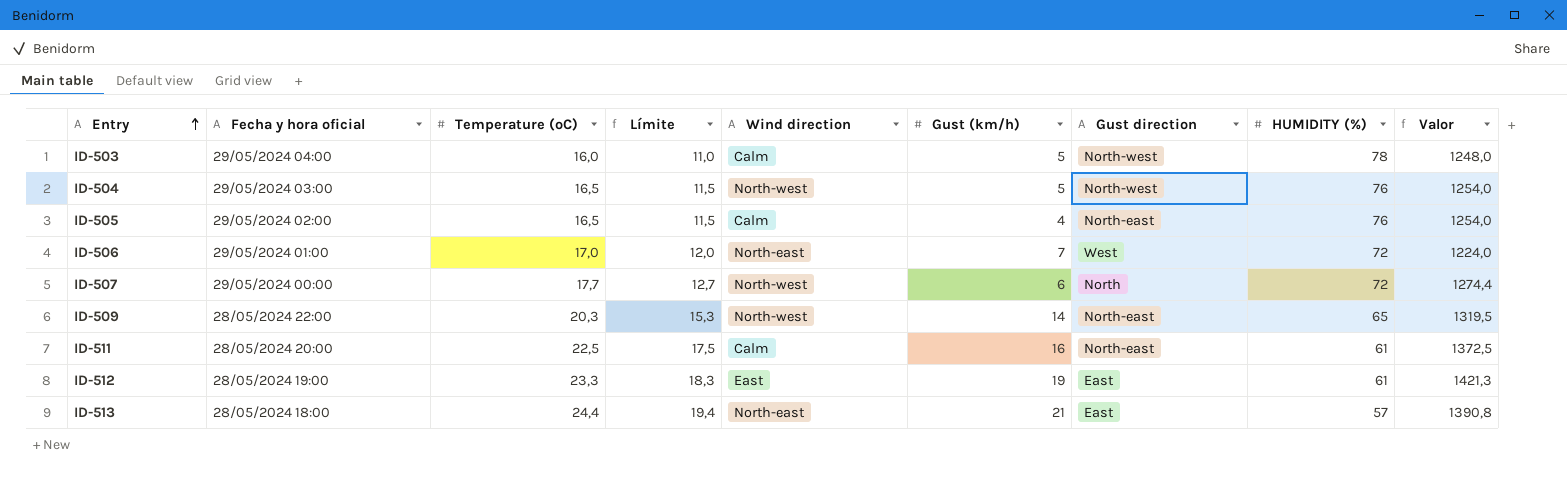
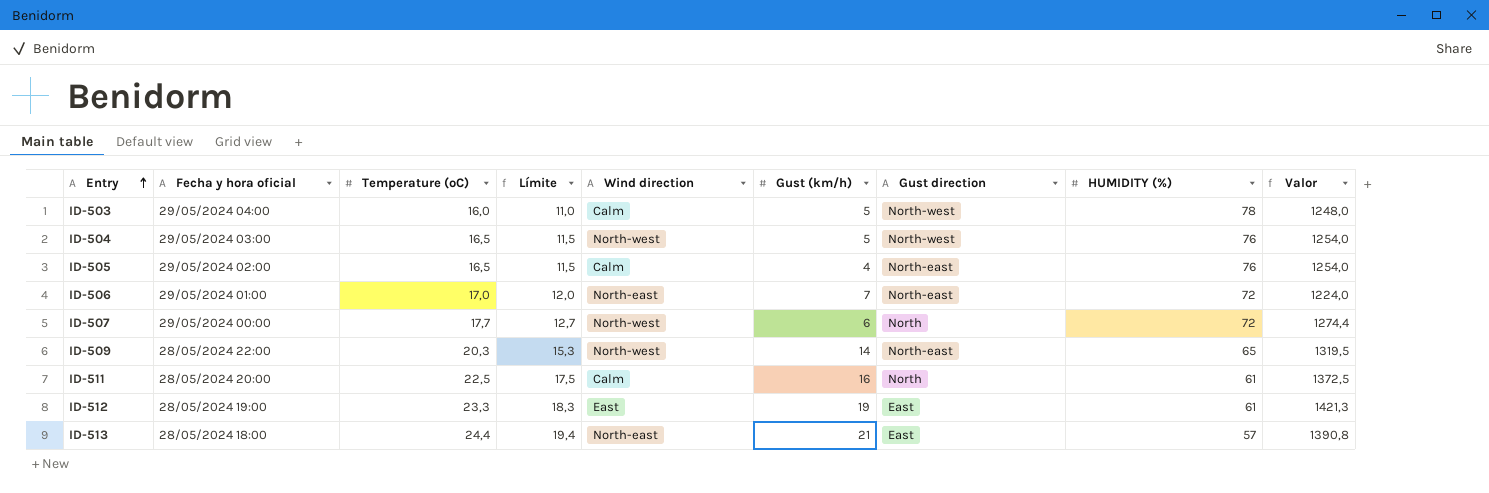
ID-506 | Gust direction: West -> North-east
ID-511 | Gust direction: North-east -> North

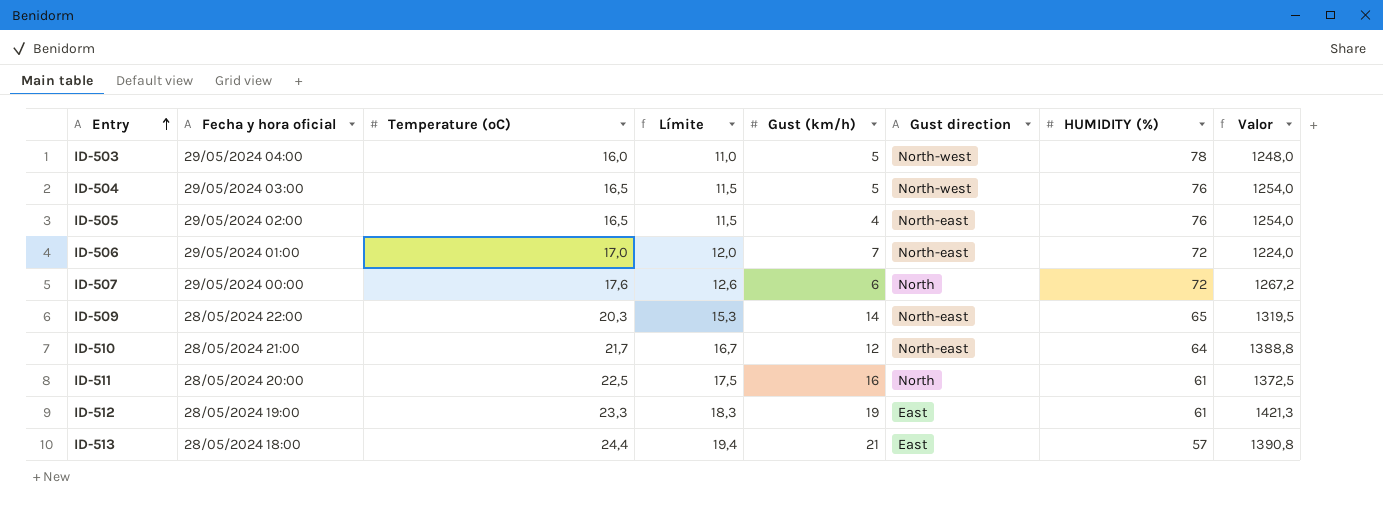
column Wind direction | position: 5 -> none
ID-507 | Temperature (ºC): 17,7 -> 17,6
ID-507 | Límite: 12,7 -> 12,6
ID-507 | Valor: 1274,4 -> 1267,2
row ID-510: none -> 28/05/2024 21:00 | 21,7 | 16,7 | 12 | North-east | 64 | 1388,8

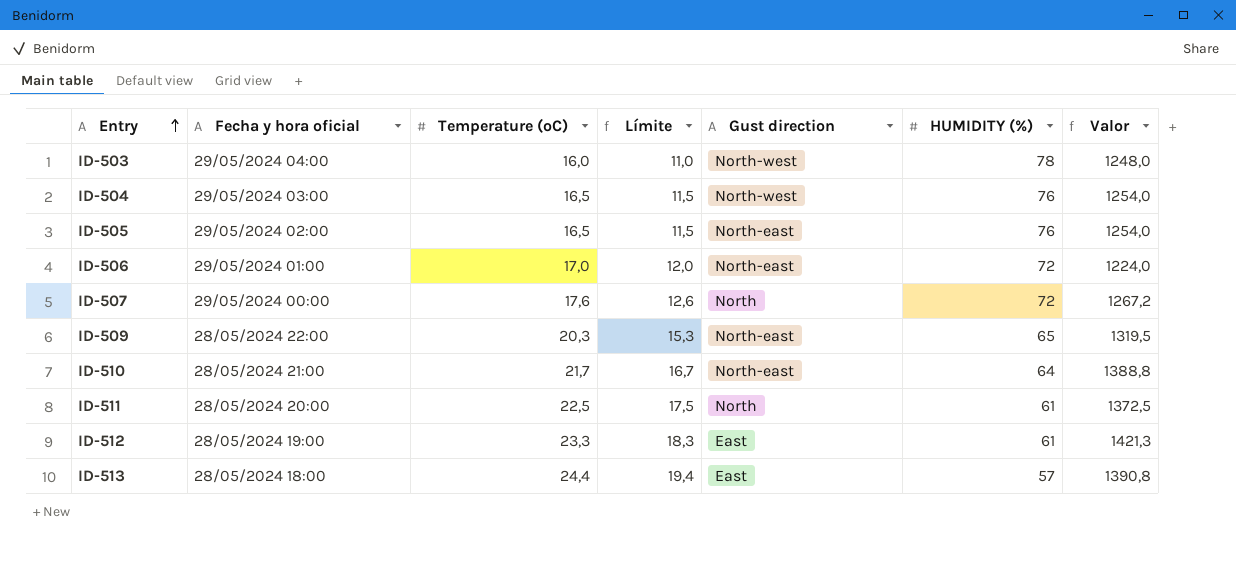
column Gust (km/h) | position: 5 -> none

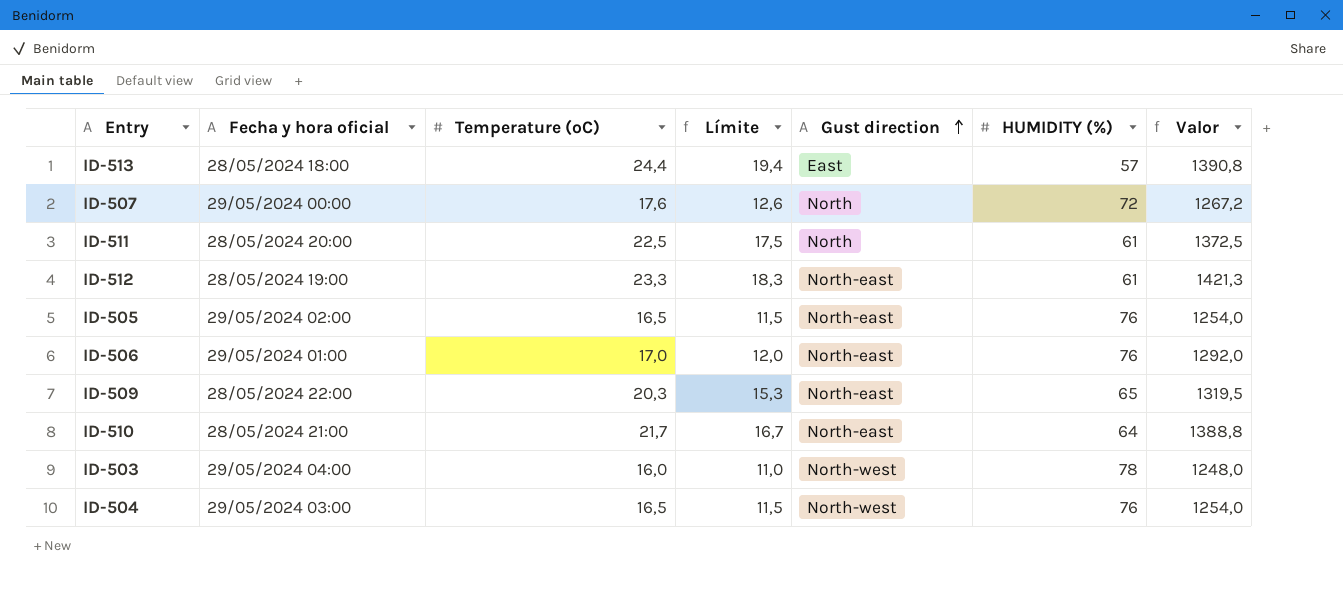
row order: Entry ascending -> Gust direction ascending
ID-512 | Gust direction: East -> North-east
ID-506 | HUMIDITY (%): 72 -> 76
ID-506 | Valor: 1224,0 -> 1292,0

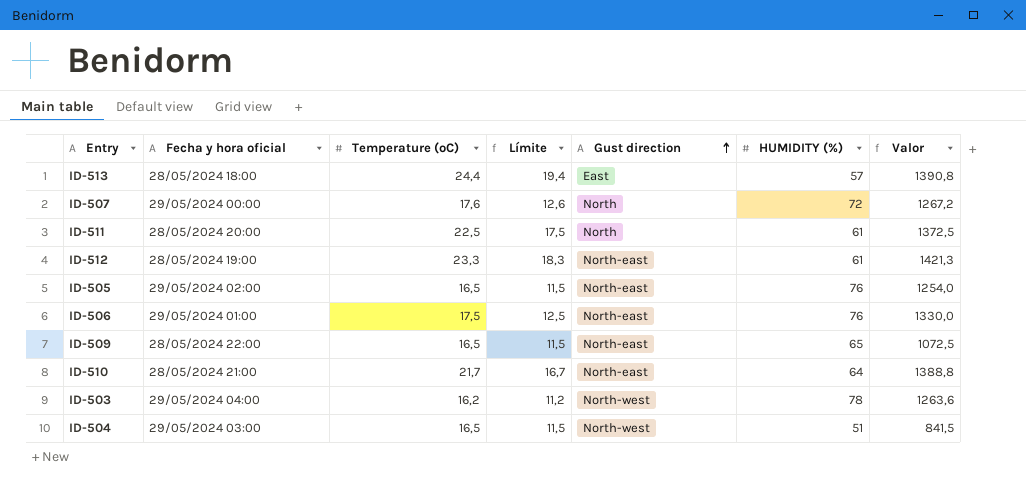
ID-506 | Temperature (ºC): 17,0 -> 17,5
ID-506 | Límite: 12,0 -> 12,5
ID-506 | Valor: 1292,0 -> 1330,0
ID-509 | Temperature (ºC): 20,3 -> 16,5
ID-509 | Límite: 15,3 -> 11,5
ID-509 | Valor: 1319,5 -> 1072,5
ID-503 | Temperature (ºC): 16,0 -> 16,2
ID-503 | Límite: 11,0 -> 11,2
ID-503 | Valor: 1248,0 -> 1263,6
ID-504 | HUMIDITY (%): 76 -> 51
ID-504 | Valor: 1254,0 -> 841,5

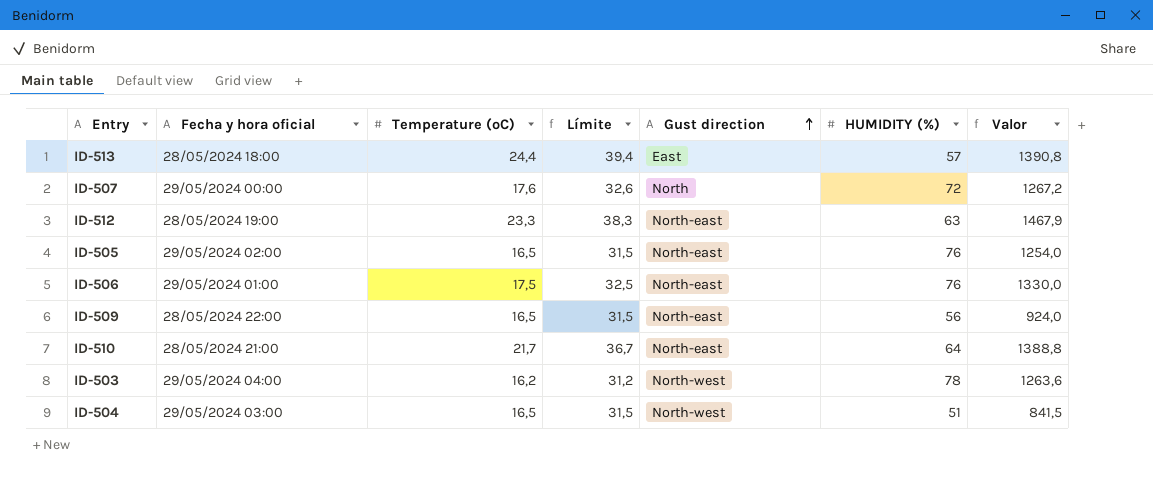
column Límite | formula: [Temperature (ºC)] - 5 -> [Temperature (ºC)] + 15
row ID-511: 28/05/2024 20:00 | 22,5 | 17,5 | North | 61 | 1372,5 -> none
ID-512 | HUMIDITY (%): 61 -> 63
ID-512 | Valor: 1421,3 -> 1467,9
ID-509 | HUMIDITY (%): 65 -> 56
ID-509 | Valor: 1072,5 -> 924,0

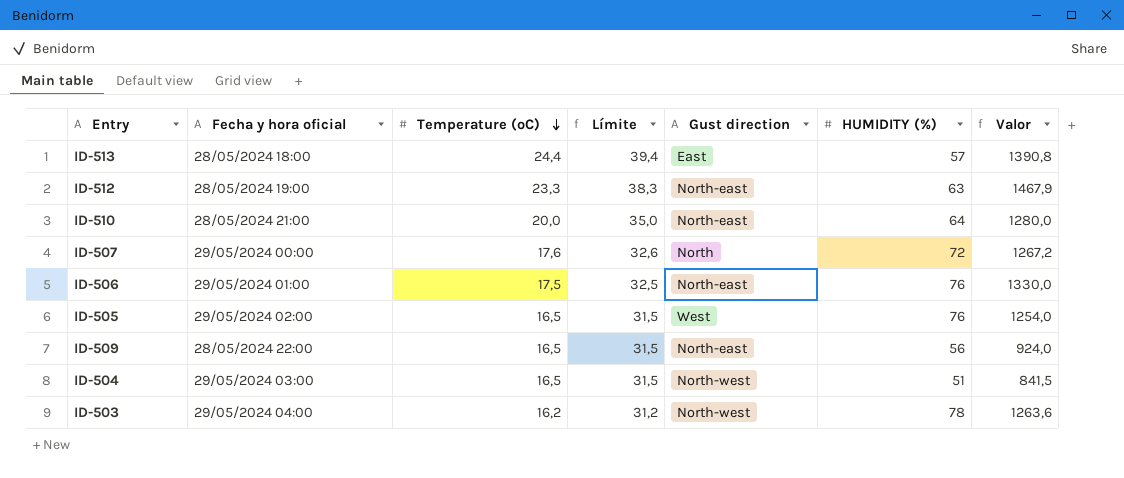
row order: Gust direction ascending -> Temperature (ºC) descending
ID-510 | Temperature (ºC): 21,7 -> 20,0
ID-510 | Límite: 36,7 -> 35,0
ID-510 | Valor: 1388,8 -> 1280,0
ID-505 | Gust direction: North-east -> West

